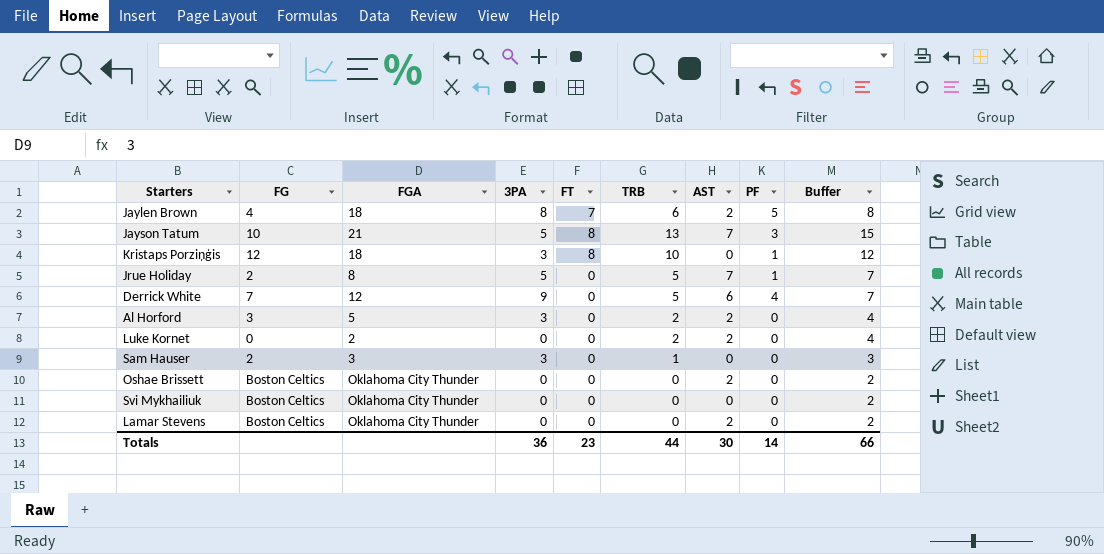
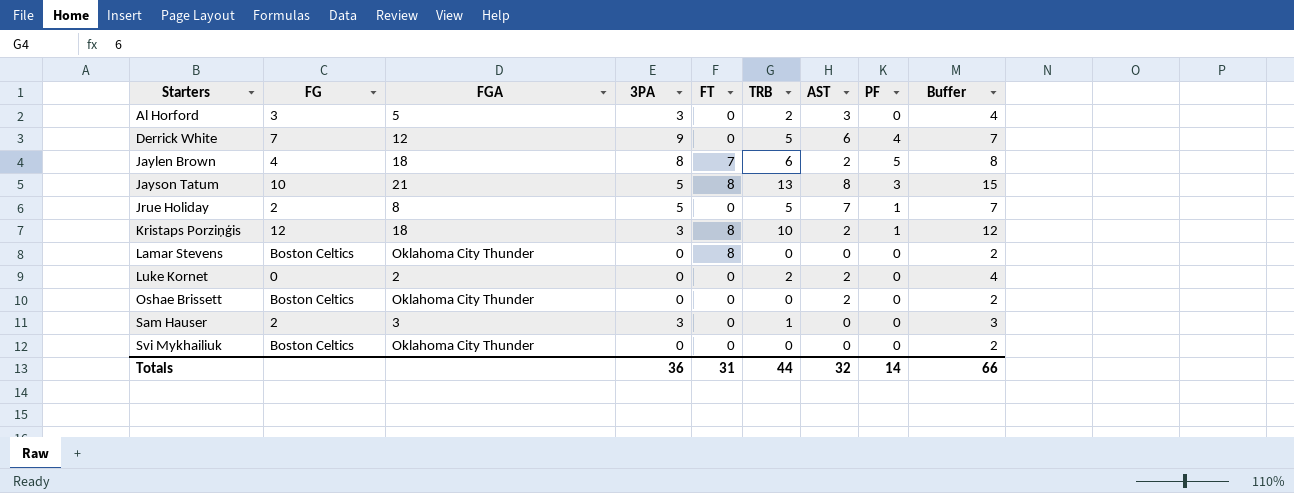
row order: none -> Starters ascending
Al Horford | AST: 2 -> 3
Jayson Tatum | AST: 7 -> 8
Kristaps Porziņģis | AST: 0 -> 2
Lamar Stevens | FT: 0 -> 8
Lamar Stevens | AST: 2 -> 0
Totals | FT: 23 -> 31
Totals | AST: 30 -> 32

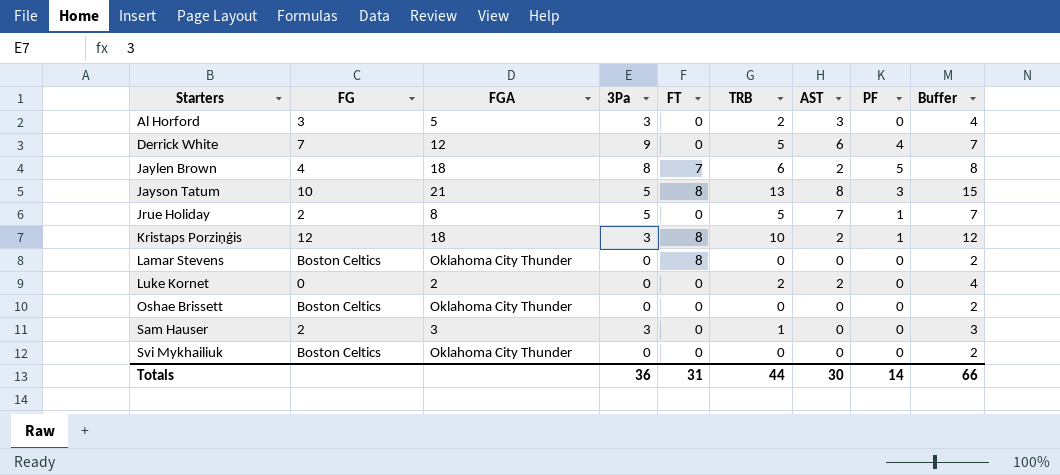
column name: 3PA -> 3Pa
Oshae Brissett | AST: 2 -> 0
Totals | AST: 32 -> 30

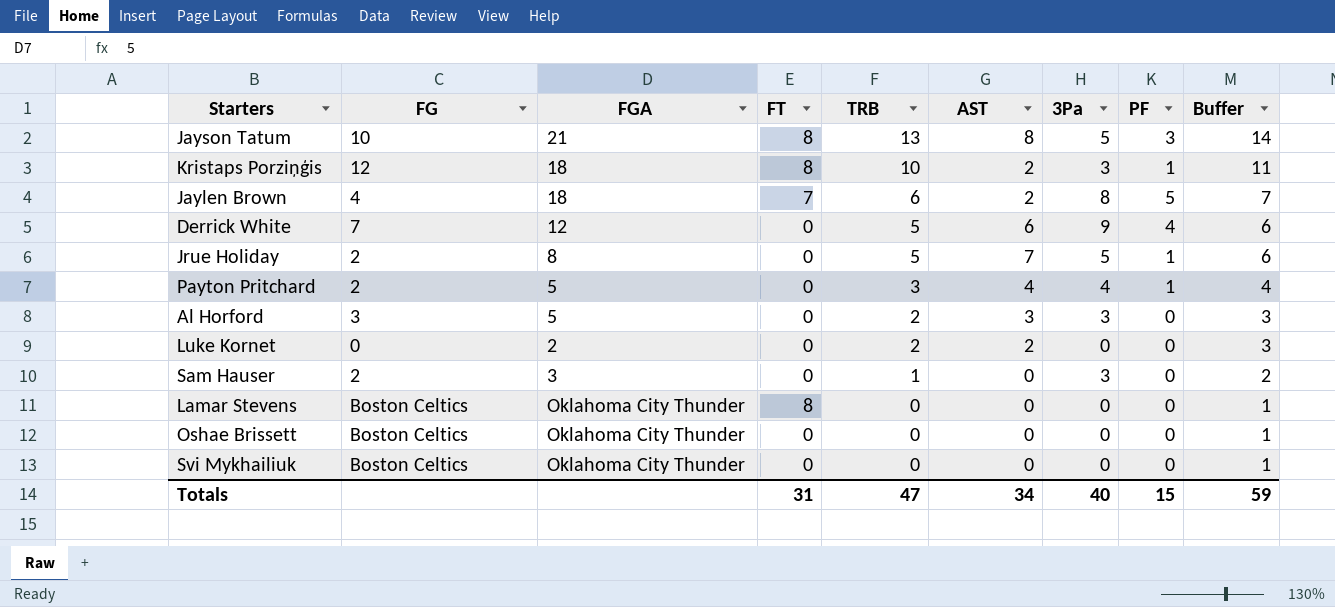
row order: Starters ascending -> TRB descending
column 3Pa | position: 4 -> 7
column Buffer | formula: [TRB] + 2 -> [TRB] + 1
row Payton Pritchard: none -> 2 | 5 | 0 | 3 | 4 | 4 | 1 | 4
Totals | TRB: 44 -> 47
Totals | AST: 30 -> 34
Totals | 3Pa: 36 -> 40
Totals | PF: 14 -> 15
Totals | Buffer: 66 -> 59

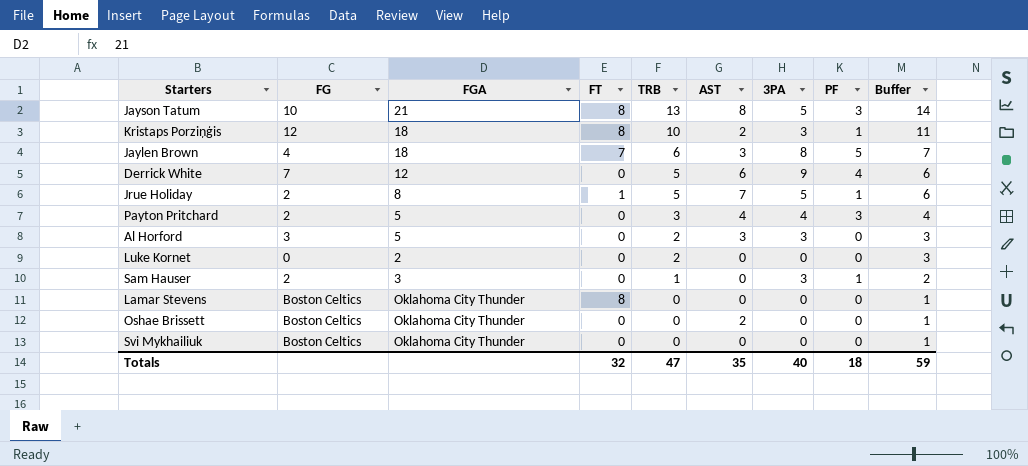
column name: 3Pa -> 3PA
Jaylen Brown | AST: 2 -> 3
Jrue Holiday | FT: 0 -> 1
Payton Pritchard | PF: 1 -> 3
Luke Kornet | AST: 2 -> 0
Sam Hauser | PF: 0 -> 1
Oshae Brissett | AST: 0 -> 2
Totals | FT: 31 -> 32
Totals | AST: 34 -> 35
Totals | PF: 15 -> 18

